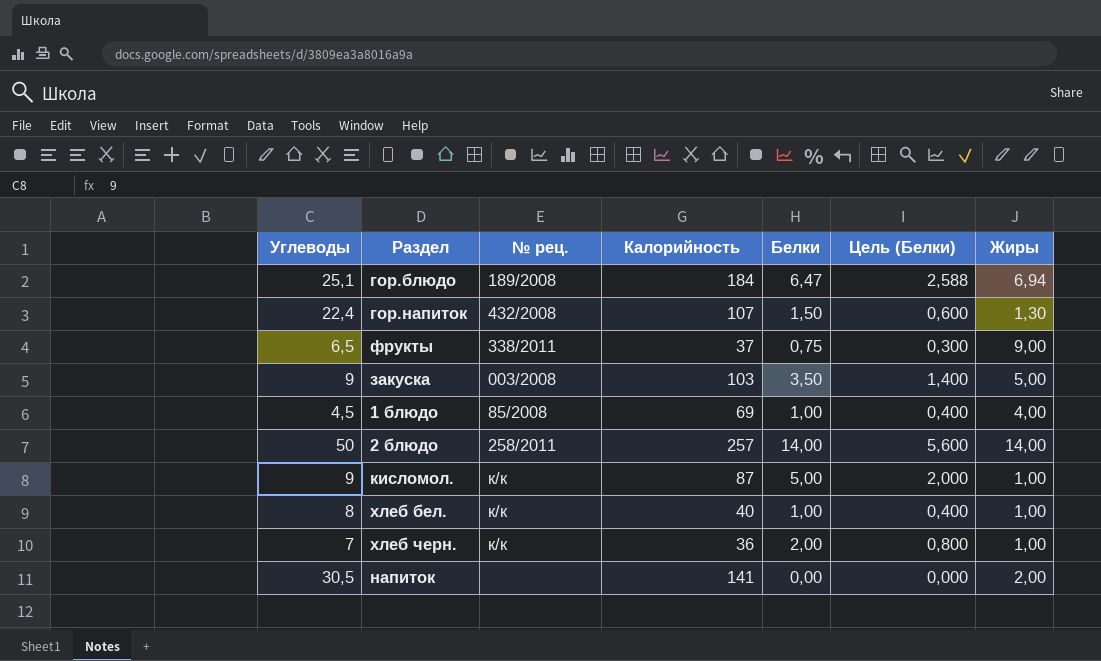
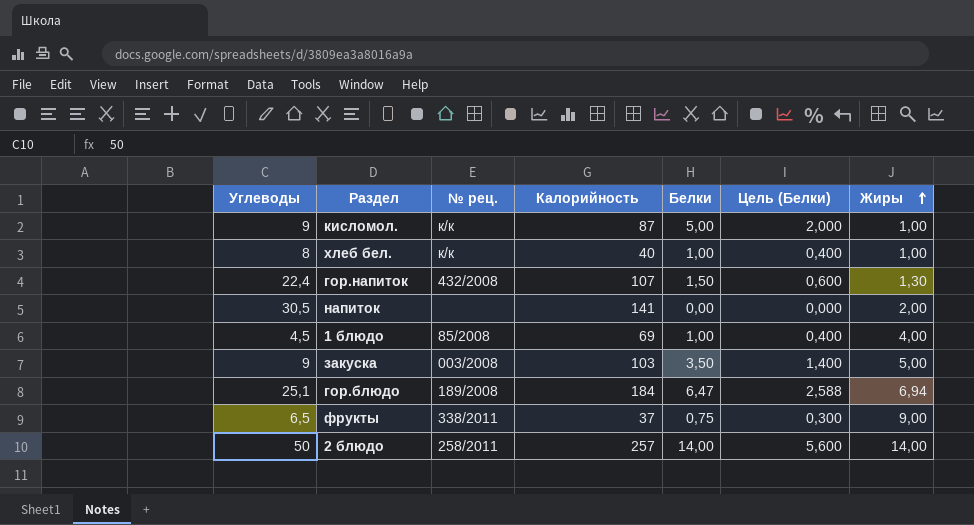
row order: none -> Жиры ascending
row хлеб черн.: 7 | к/к | 36 | 2,00 | 0,800 | 1,00 -> none

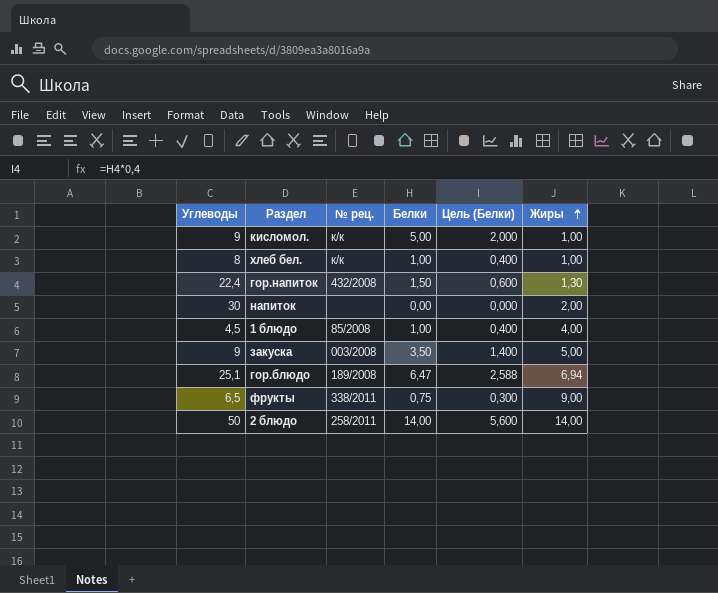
column Калорийность | position: 4 -> none
напиток | Углеводы: 30,5 -> 30

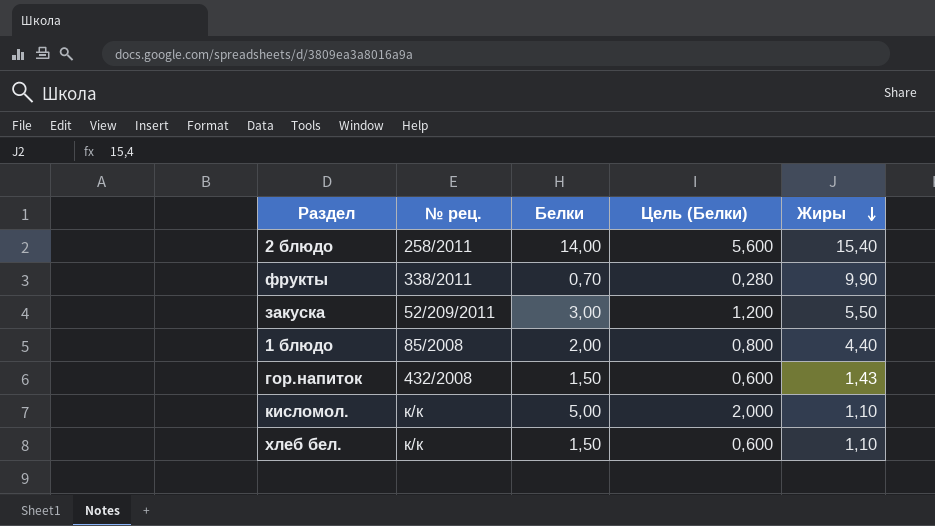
row order: Жиры ascending -> Жиры descending
column Углеводы | position: 1 -> none
row напиток: 30 | none | 0,00 | 0,000 | 2,00 -> none
row гор.блюдо: 25,1 | 189/2008 | 6,47 | 2,588 | 6,94 -> none
2 блюдо | Жиры: 14,00 -> 15,40
фрукты | Белки: 0,75 -> 0,70
фрукты | Цель (Белки): 0,300 -> 0,280
фрукты | Жиры: 9,00 -> 9,90
закуска | № рец.: 003/2008 -> 52/209/2011
закуска | Белки: 3,50 -> 3,00
закуска | Цель (Белки): 1,400 -> 1,200
закуска | Жиры: 5,00 -> 5,50
1 блюдо | Белки: 1,00 -> 2,00
1 блюдо | Цель (Белки): 0,400 -> 0,800
1 блюдо | Жиры: 4,00 -> 4,40
гор.напиток | Жиры: 1,30 -> 1,43
кисломол. | Жиры: 1,00 -> 1,10
хлеб бел. | Белки: 1,00 -> 1,50
хлеб бел. | Цель (Белки): 0,400 -> 0,600
хлеб бел. | Жиры: 1,00 -> 1,10

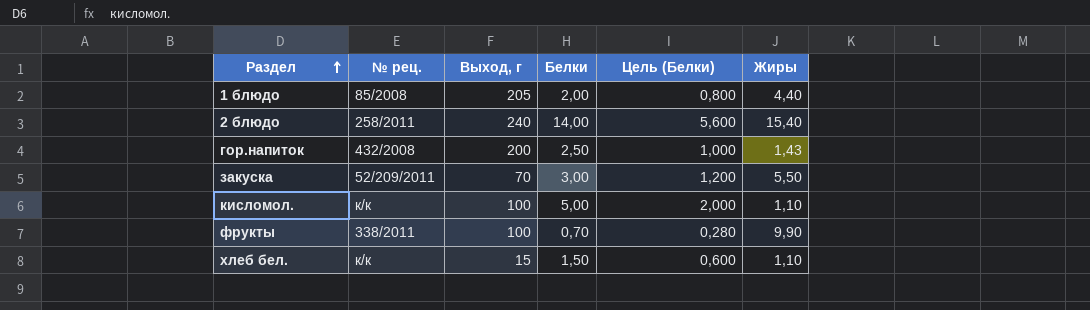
row order: Жиры descending -> Раздел ascending
column Выход, г | position: none -> 3
гор.напиток | Белки: 1,50 -> 2,50
гор.напиток | Цель (Белки): 0,600 -> 1,000

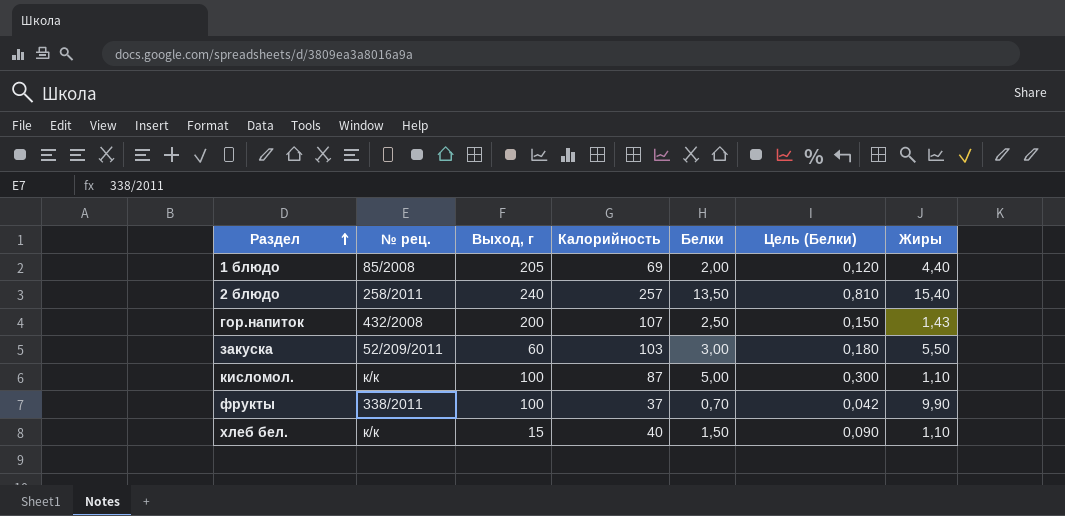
column Калорийность | position: none -> 4
column Цель (Белки) | formula: [Белки] * 0,4 -> [Белки] * 0,06
2 блюдо | Белки: 14,00 -> 13,50
закуска | Выход, г: 70 -> 60

